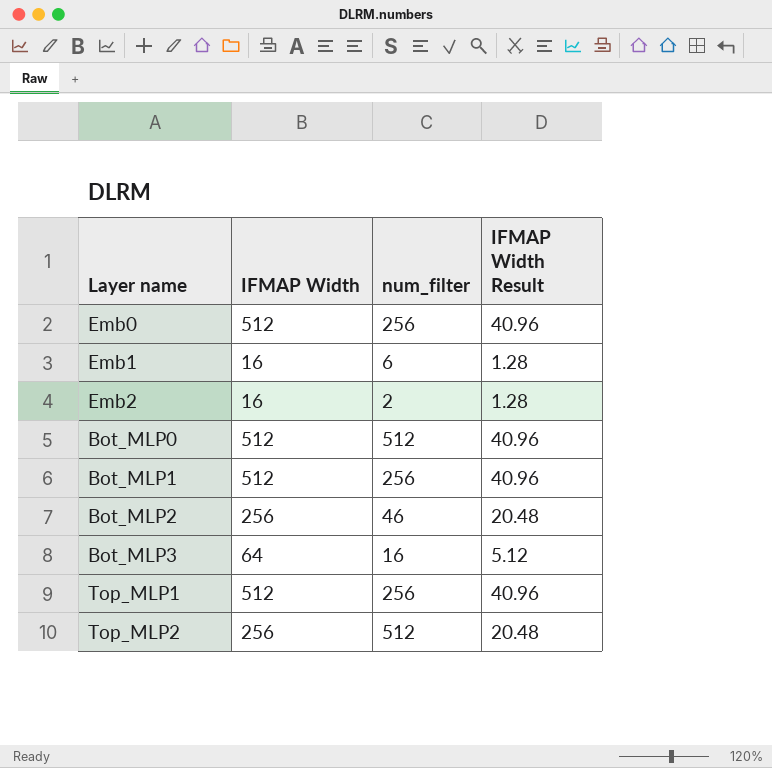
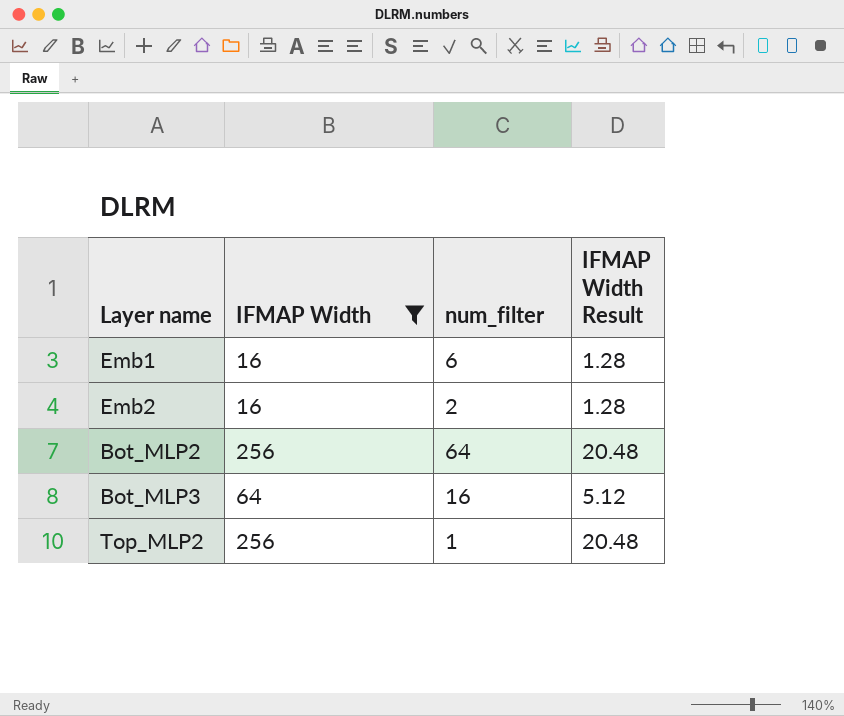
filter: none -> IFMAP Width != 512
Bot_MLP2 | num_filter: 46 -> 64
Top_MLP2 | num_filter: 512 -> 1

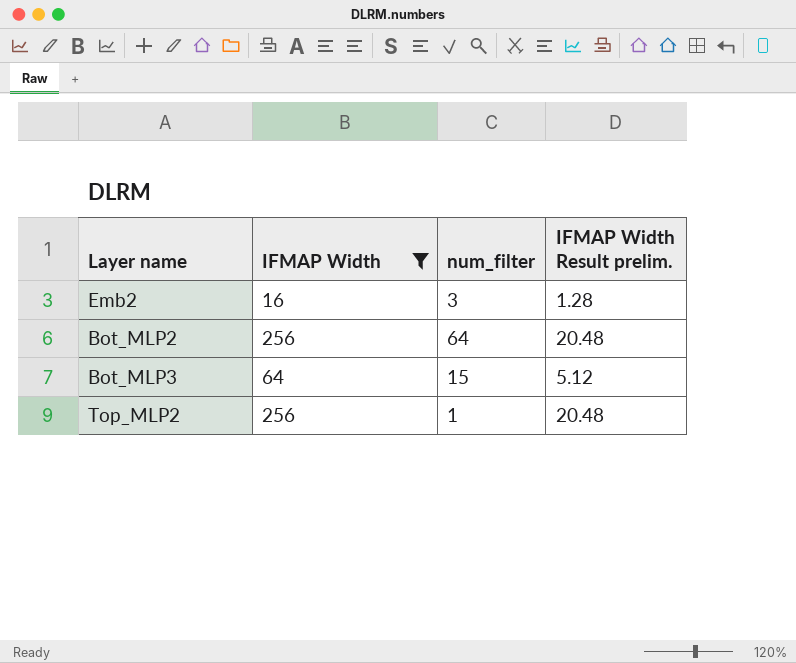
column name: IFMAP Width Result -> IFMAP Width Result prelim.
row Emb1: 16 | 6 | 1.28 -> none
Emb2 | num_filter: 2 -> 3
Bot_MLP3 | num_filter: 16 -> 15

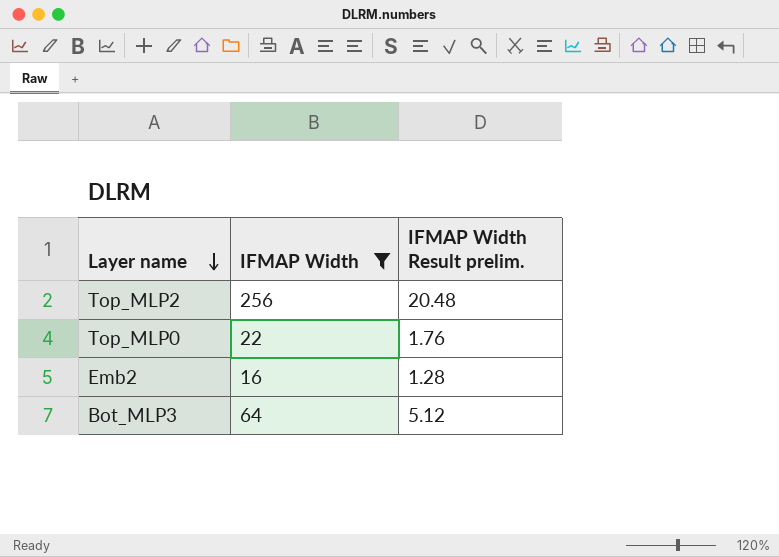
row order: none -> Layer name descending
column num_filter | position: 3 -> none
row Bot_MLP2: 256 | 64 | 20.48 -> none
row Top_MLP0: none -> 22 | 1.76

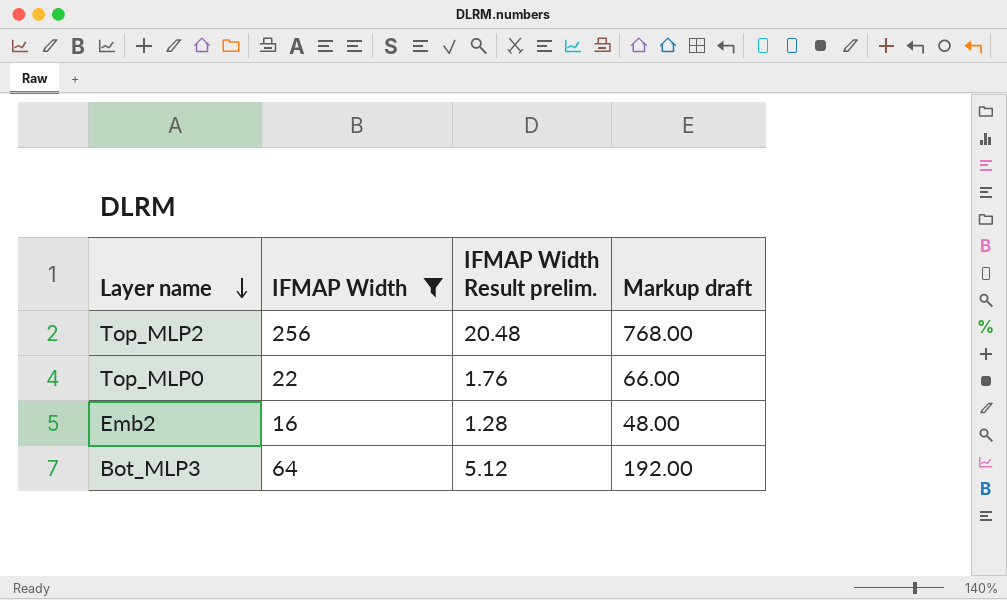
column Markup draft | formula: none -> [IFMAP Width] * 3

